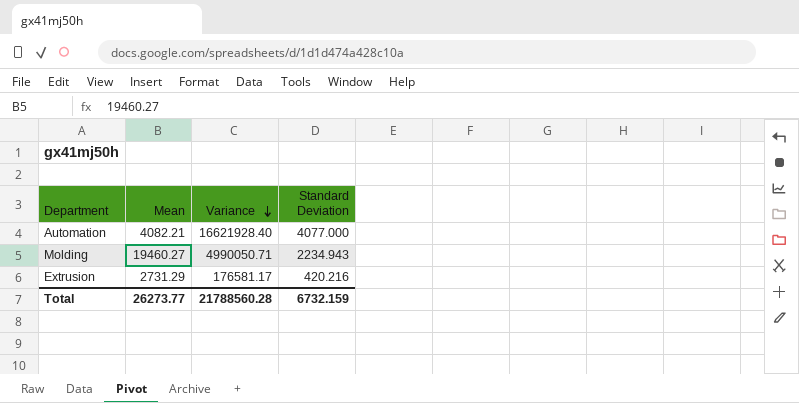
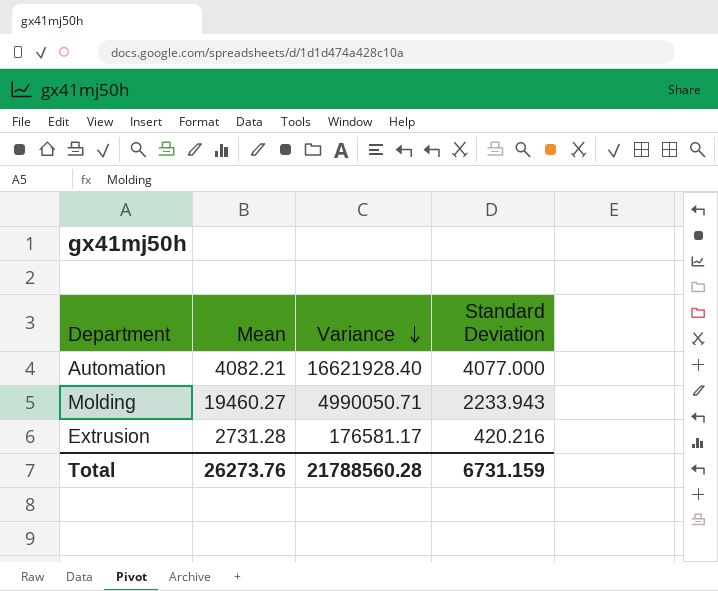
Molding | Standard Deviation: 2234.943 -> 2233.943
Extrusion | Mean: 2731.29 -> 2731.28
Total | Mean: 26273.77 -> 26273.76
Total | Standard Deviation: 6732.159 -> 6731.159

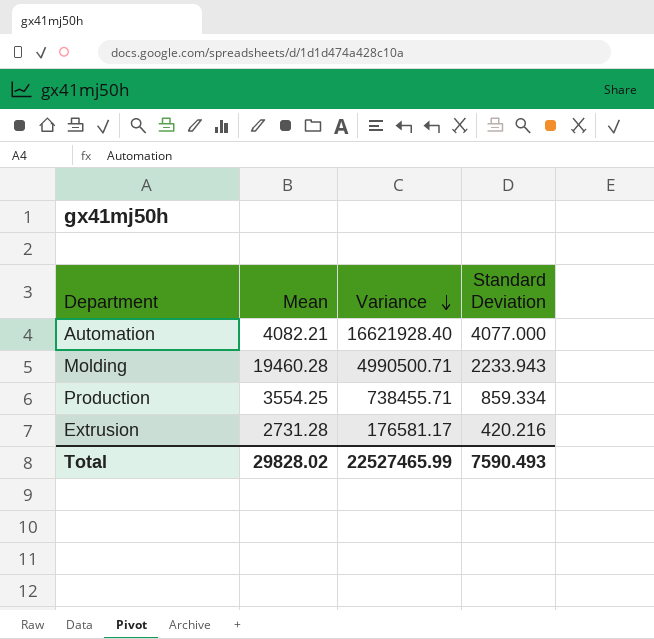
Molding | Mean: 19460.27 -> 19460.28
Molding | Variance: 4990050.71 -> 4990500.71
row Production: none -> 3554.25 | 738455.71 | 859.334
Total | Mean: 26273.76 -> 29828.02
Total | Variance: 21788560.28 -> 22527465.99
Total | Standard Deviation: 6731.159 -> 7590.493

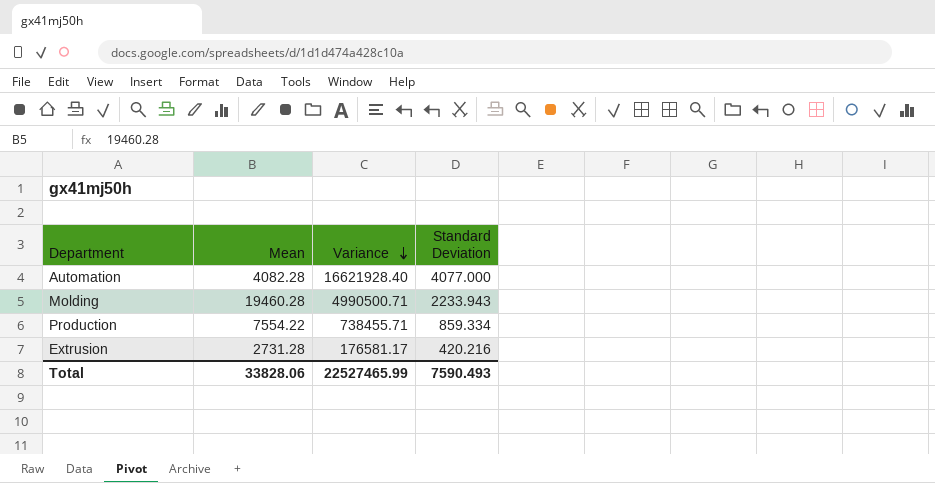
Automation | Mean: 4082.21 -> 4082.28
Production | Mean: 3554.25 -> 7554.22
Total | Mean: 29828.02 -> 33828.06

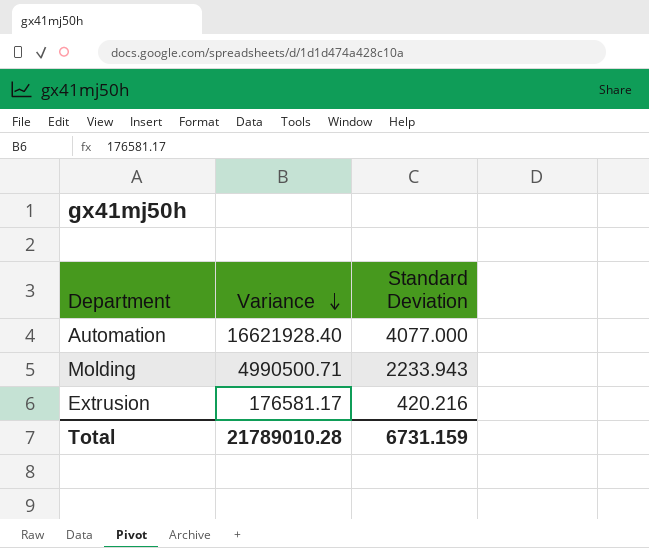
column Mean | position: 2 -> none
row Production: 7554.22 | 738455.71 | 859.334 -> none
Total | Variance: 22527465.99 -> 21789010.28
Total | Standard Deviation: 7590.493 -> 6731.159

